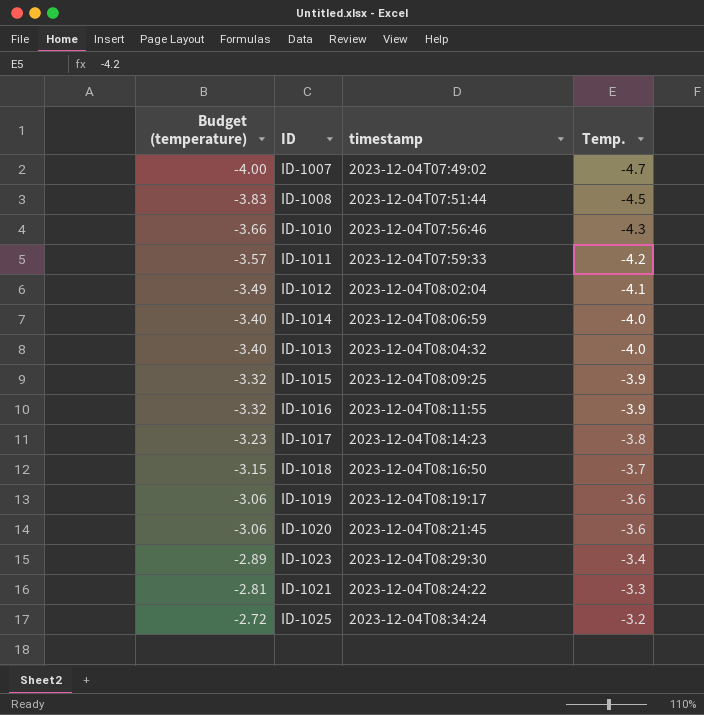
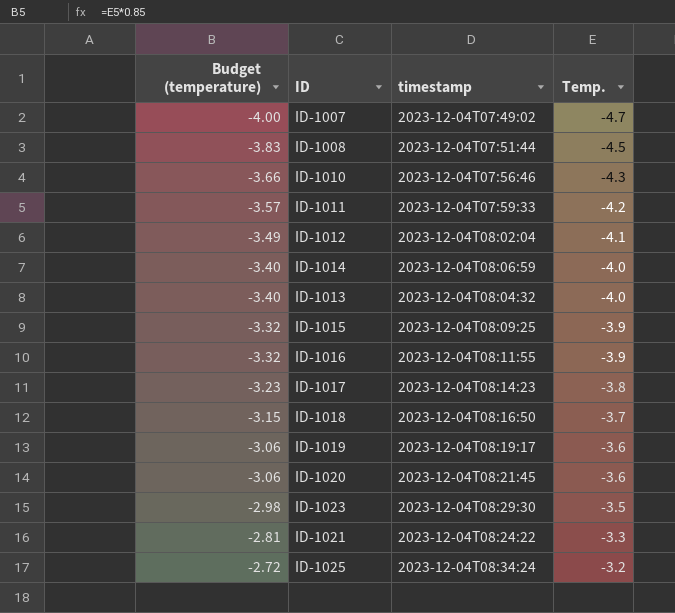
ID-1023 | Budget (temperature): -2.89 -> -2.98
ID-1023 | Temp.: -3.4 -> -3.5

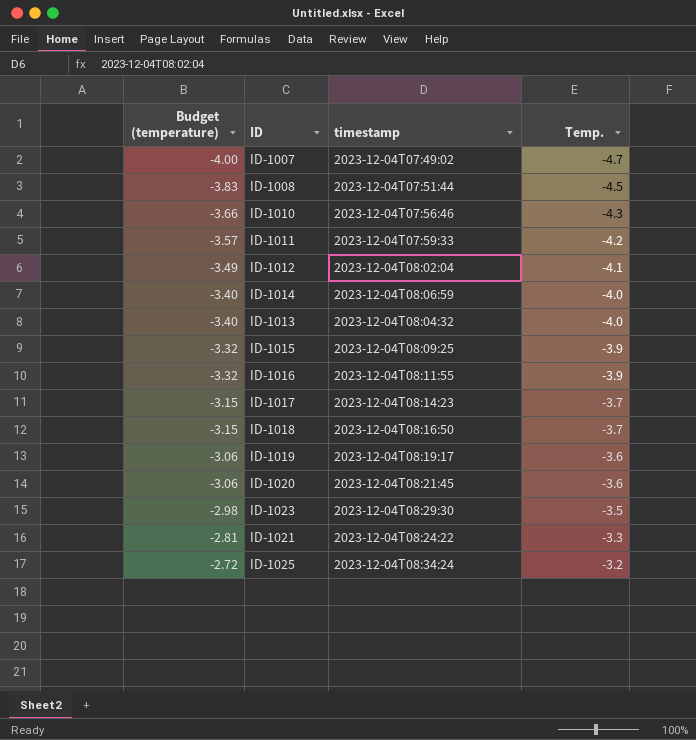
ID-1017 | Budget (temperature): -3.23 -> -3.15
ID-1017 | Temp.: -3.8 -> -3.7

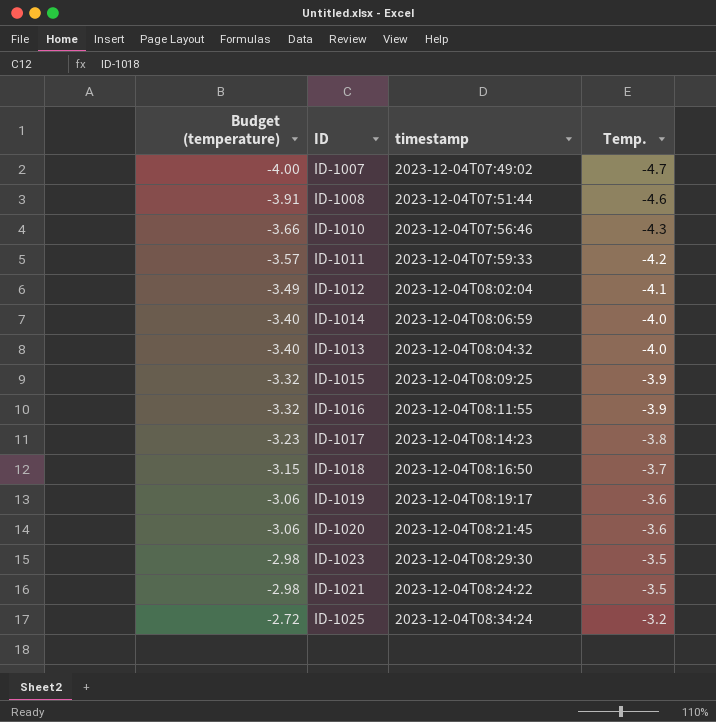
ID-1008 | Budget (temperature): -3.83 -> -3.91
ID-1008 | Temp.: -4.5 -> -4.6
ID-1017 | Budget (temperature): -3.15 -> -3.23
ID-1017 | Temp.: -3.7 -> -3.8
ID-1021 | Budget (temperature): -2.81 -> -2.98
ID-1021 | Temp.: -3.3 -> -3.5

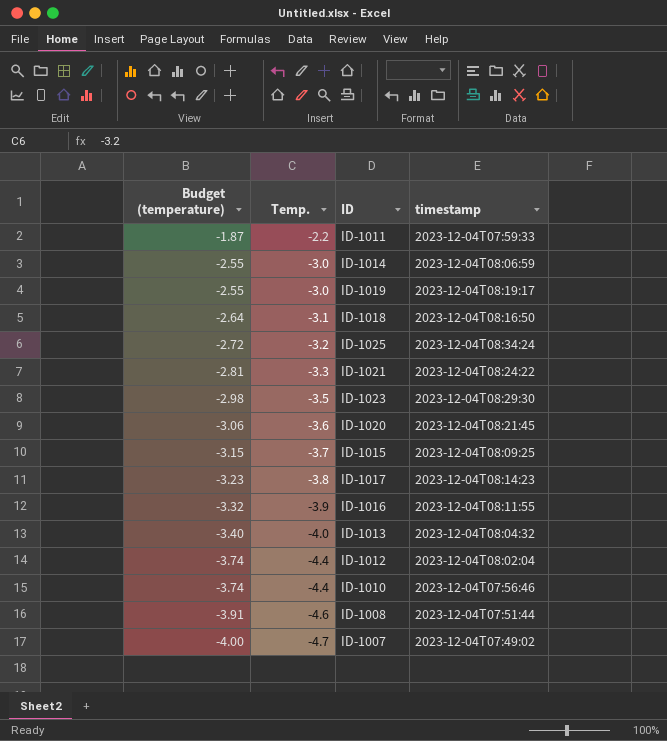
row order: Budget (temperature) ascending -> Budget (temperature) descending
column Temp. | position: 4 -> 2
ID-1011 | Budget (temperature): -3.57 -> -1.87
ID-1011 | Temp.: -4.2 -> -2.2
ID-1014 | Budget (temperature): -3.40 -> -2.55
ID-1014 | Temp.: -4.0 -> -3.0
ID-1019 | Budget (temperature): -3.06 -> -2.55
ID-1019 | Temp.: -3.6 -> -3.0
ID-1018 | Budget (temperature): -3.15 -> -2.64
ID-1018 | Temp.: -3.7 -> -3.1
ID-1021 | Budget (temperature): -2.98 -> -2.81
ID-1021 | Temp.: -3.5 -> -3.3
ID-1015 | Budget (temperature): -3.32 -> -3.15
ID-1015 | Temp.: -3.9 -> -3.7
ID-1012 | Budget (temperature): -3.49 -> -3.74
ID-1012 | Temp.: -4.1 -> -4.4
ID-1010 | Budget (temperature): -3.66 -> -3.74
ID-1010 | Temp.: -4.3 -> -4.4

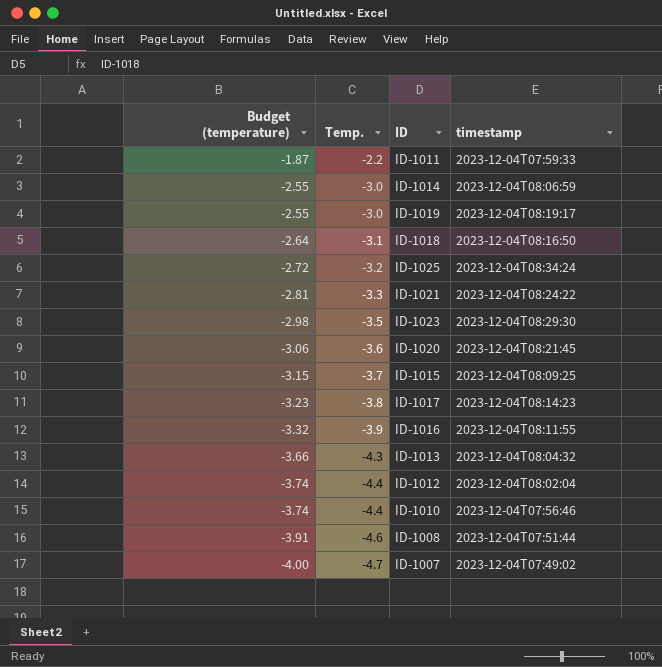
ID-1013 | Budget (temperature): -3.40 -> -3.66
ID-1013 | Temp.: -4.0 -> -4.3

